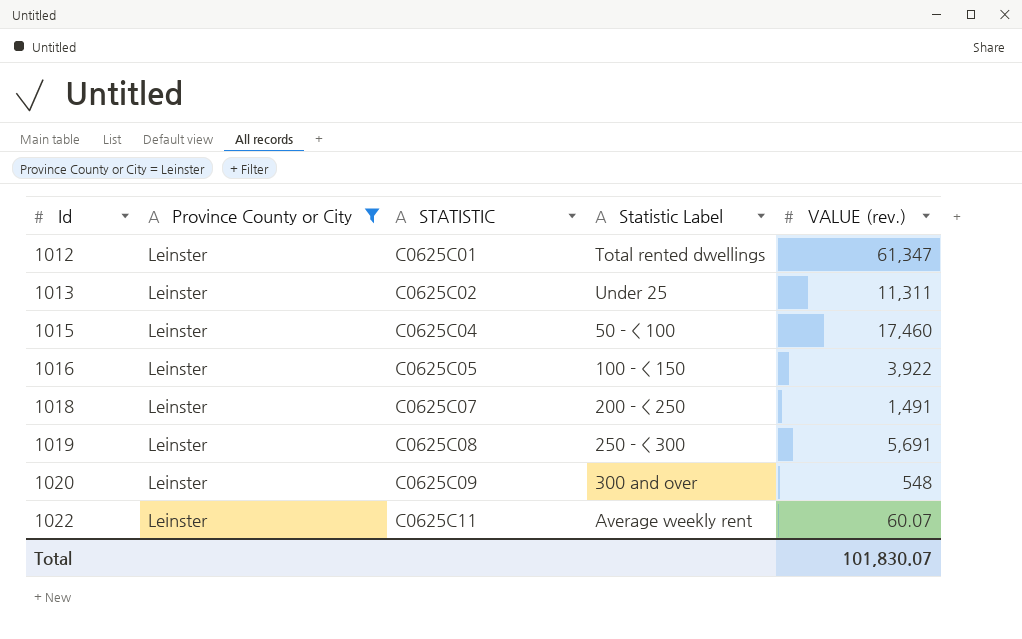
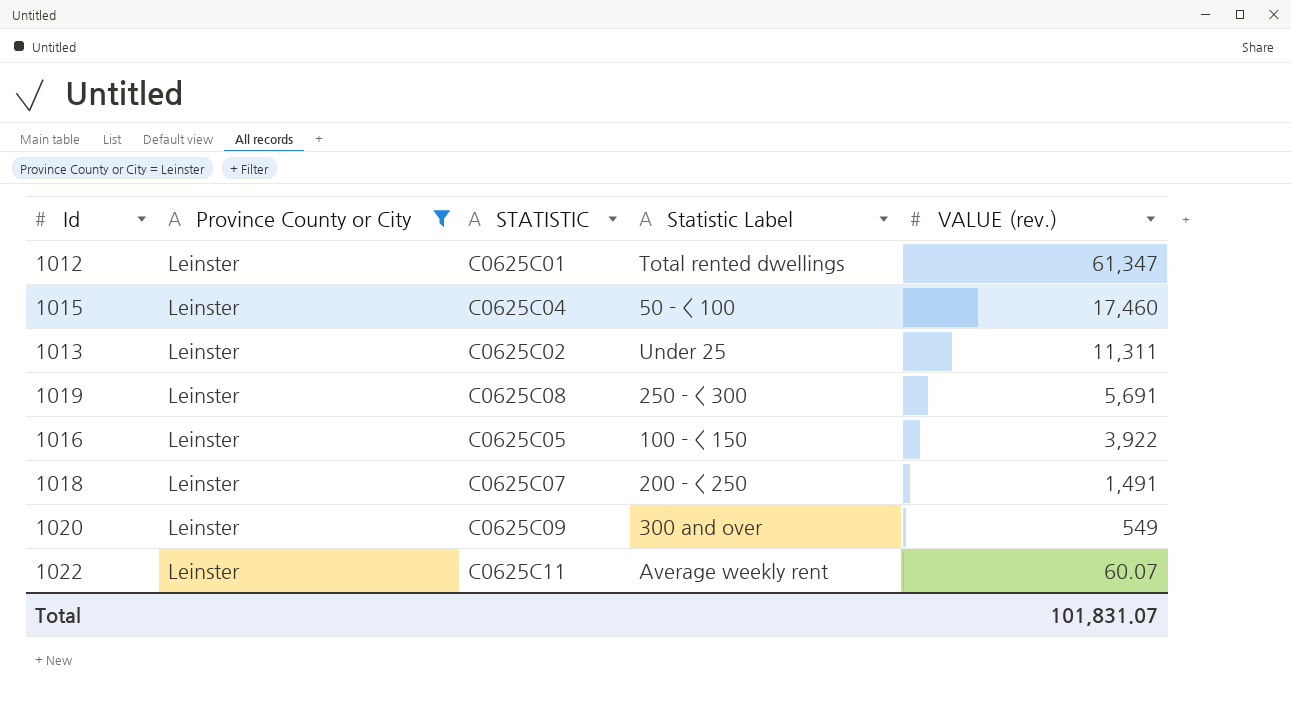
row order: Id ascending -> VALUE (rev.) descending
1020 | VALUE (rev.): 548 -> 549
Total | VALUE (rev.): 101,830.07 -> 101,831.07

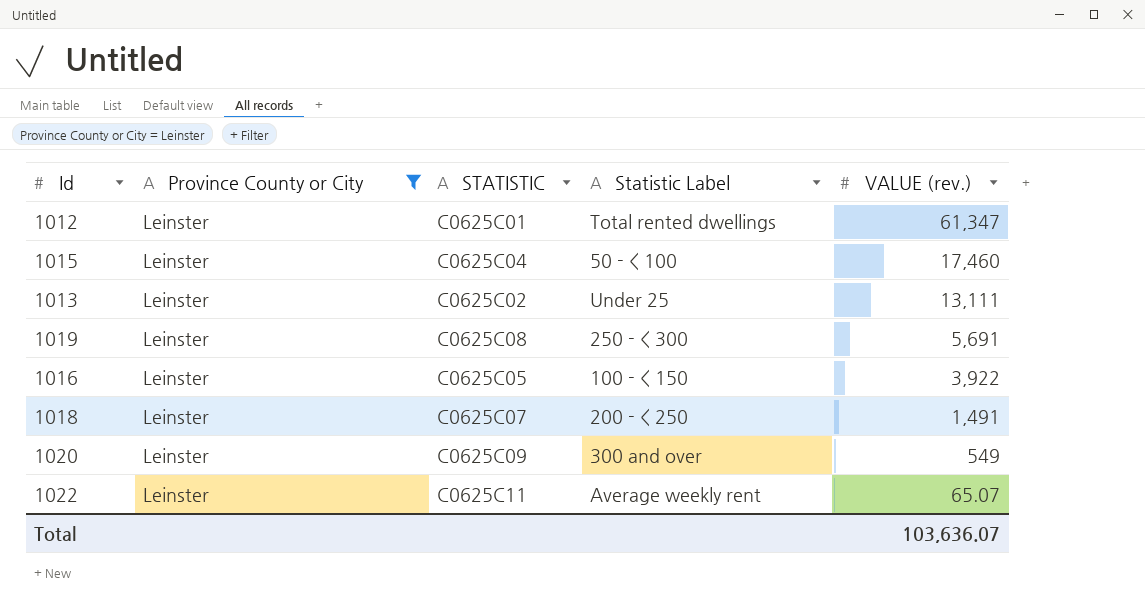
1013 | VALUE (rev.): 11,311 -> 13,111
1022 | VALUE (rev.): 60.07 -> 65.07
Total | VALUE (rev.): 101,831.07 -> 103,636.07

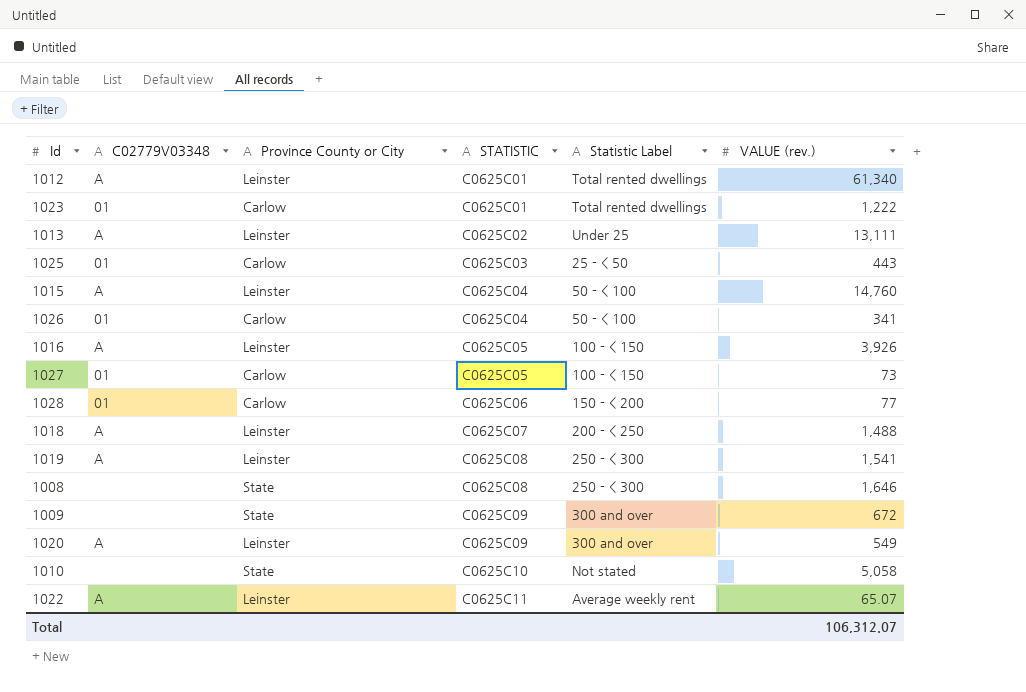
filter: Province County or City = Leinster -> none
row order: VALUE (rev.) descending -> STATISTIC ascending
column C02779V03348 | position: none -> 2
1012 | VALUE (rev.): 61,347 -> 61,340
1015 | VALUE (rev.): 17,460 -> 14,760
1016 | VALUE (rev.): 3,922 -> 3,926
1018 | VALUE (rev.): 1,491 -> 1,488
1019 | VALUE (rev.): 5,691 -> 1,541
Total | VALUE (rev.): 103,636.07 -> 106,312.07

